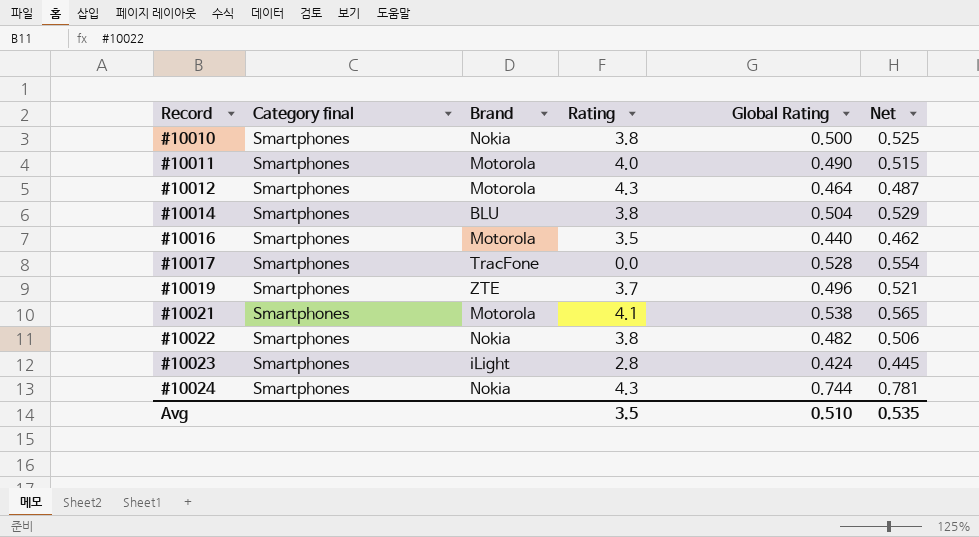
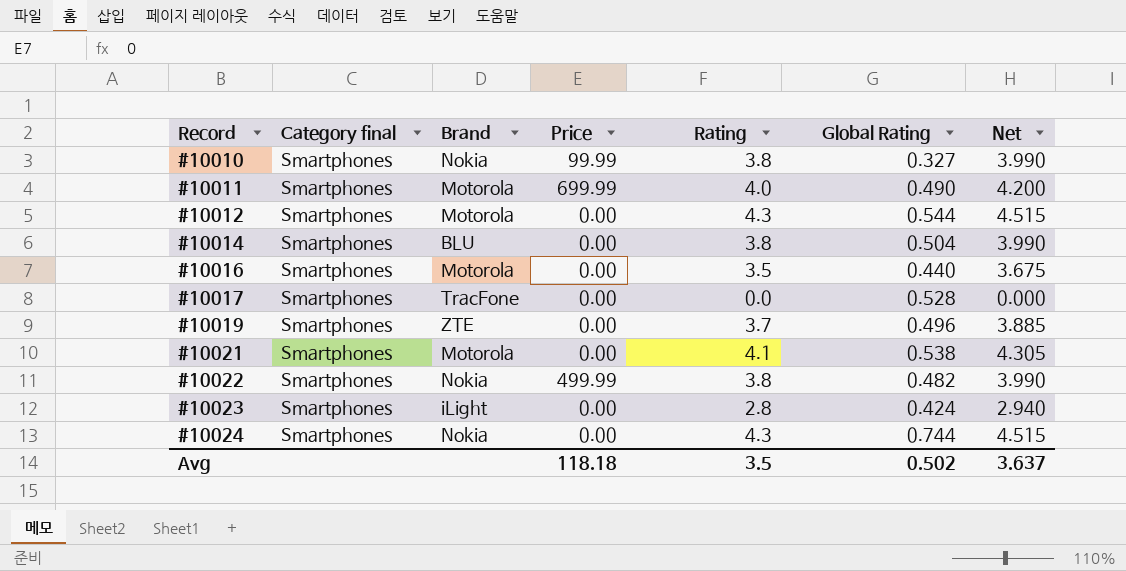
column Price | position: none -> 4
column Net | formula: [Global Rating] * 1.05 -> [Rating] * 1.05
#10010 | Global Rating: 0.500 -> 0.327
#10012 | Global Rating: 0.464 -> 0.544
Avg | Global Rating: 0.510 -> 0.502
Avg | Net: 0.535 -> 3.637

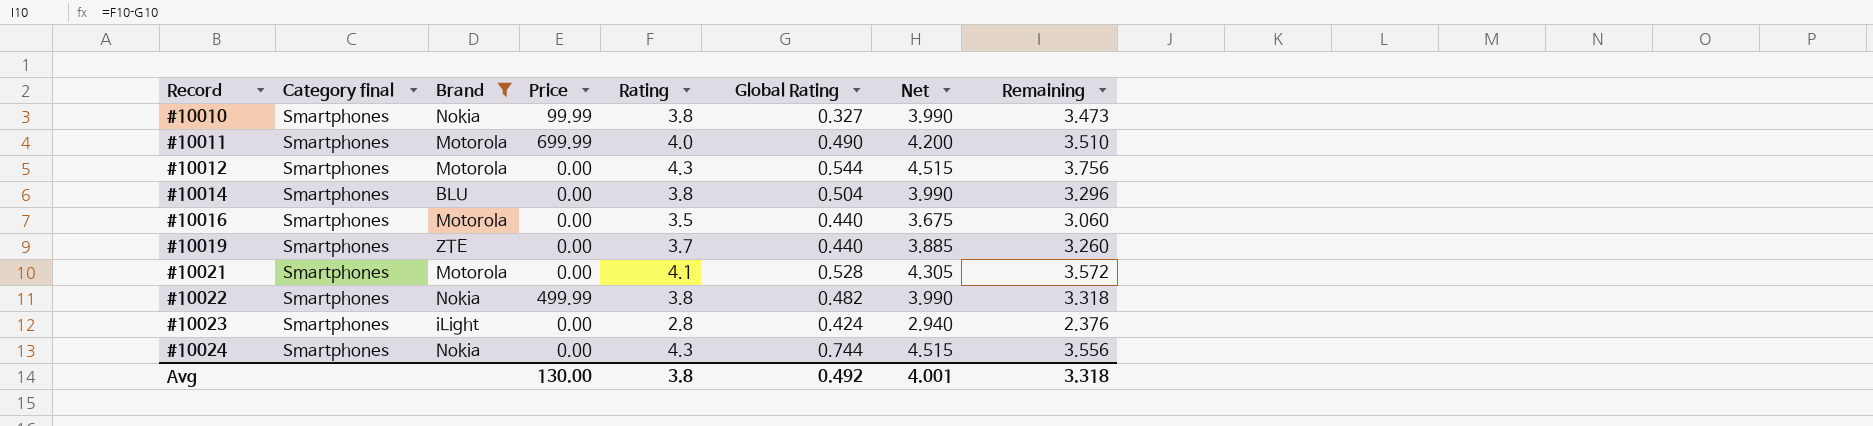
filter: none -> Brand != TracFone
column Remaining | formula: none -> [Rating] - [Global Rating]
#10019 | Global Rating: 0.496 -> 0.440
#10021 | Global Rating: 0.538 -> 0.528
Avg | Price: 118.18 -> 130.00
Avg | Rating: 3.5 -> 3.8
Avg | Global Rating: 0.502 -> 0.492
Avg | Net: 3.637 -> 4.001

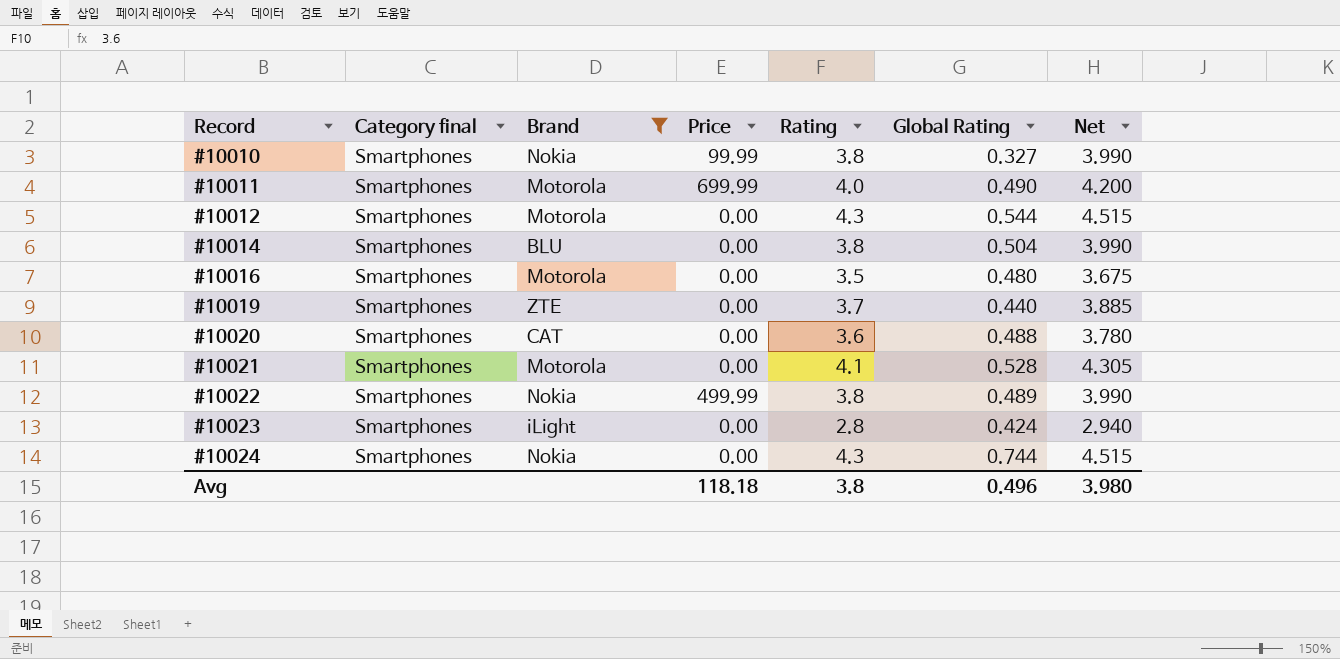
column Remaining | formula: [Rating] - [Global Rating] -> none
#10016 | Global Rating: 0.440 -> 0.480
row #10020: none -> Smartphones | CAT | 0.00 | 3.6 | 0.488 | 3.780
#10022 | Global Rating: 0.482 -> 0.489
Avg | Price: 130.00 -> 118.18
Avg | Global Rating: 0.492 -> 0.496
Avg | Net: 4.001 -> 3.980

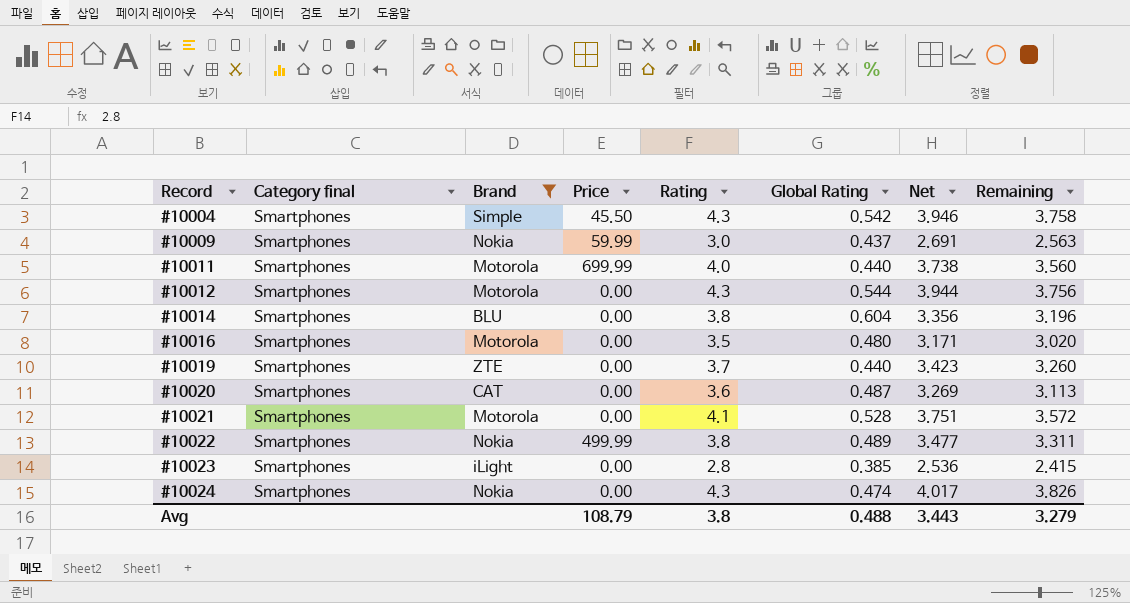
column Net | formula: [Rating] * 1.05 -> [Remaining] * 1.05
column Remaining | formula: none -> [Rating] - [Global Rating]
row #10010: Smartphones | Nokia | 99.99 | 3.8 | 0.327 | 3.990 -> none
row #10004: none -> Smartphones | Simple | 45.50 | 4.3 | 0.542 | 3.946 | 3.758
row #10009: none -> Smartphones | Nokia | 59.99 | 3.0 | 0.437 | 2.691 | 2.563
#10011 | Global Rating: 0.490 -> 0.440
#10014 | Global Rating: 0.504 -> 0.604
#10020 | Global Rating: 0.488 -> 0.487
#10023 | Global Rating: 0.424 -> 0.385
#10024 | Global Rating: 0.744 -> 0.474
Avg | Price: 118.18 -> 108.79
Avg | Global Rating: 0.496 -> 0.488
Avg | Net: 3.980 -> 3.443

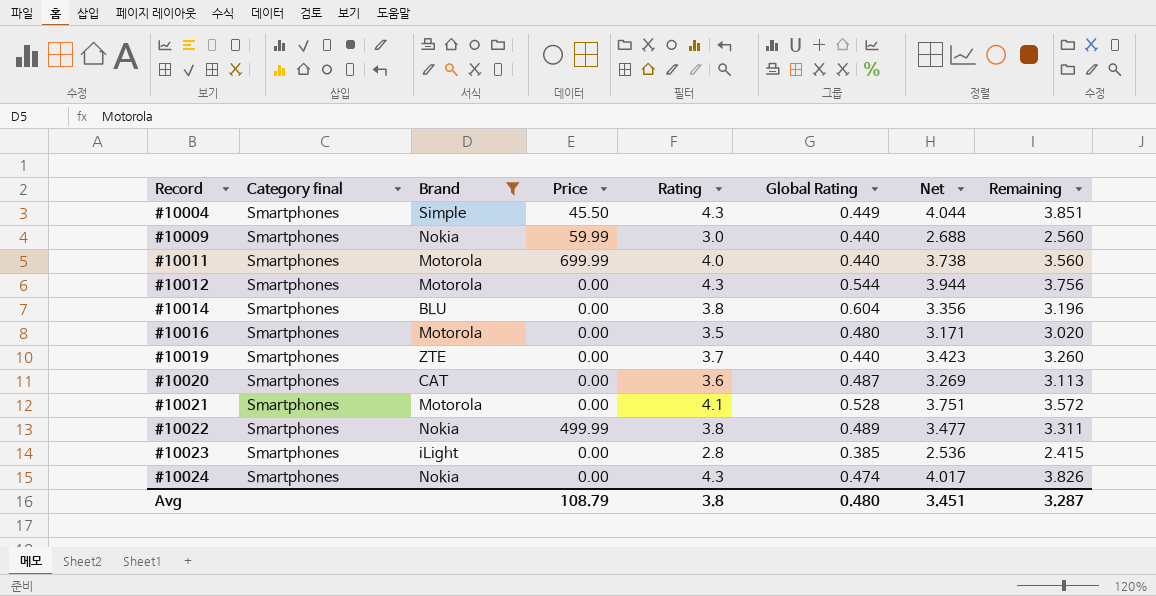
#10004 | Global Rating: 0.542 -> 0.449
#10004 | Net: 3.946 -> 4.044
#10004 | Remaining: 3.758 -> 3.851
#10009 | Global Rating: 0.437 -> 0.440
#10009 | Net: 2.691 -> 2.688
#10009 | Remaining: 2.563 -> 2.560
Avg | Global Rating: 0.488 -> 0.480
Avg | Net: 3.443 -> 3.451
Avg | Remaining: 3.279 -> 3.287

